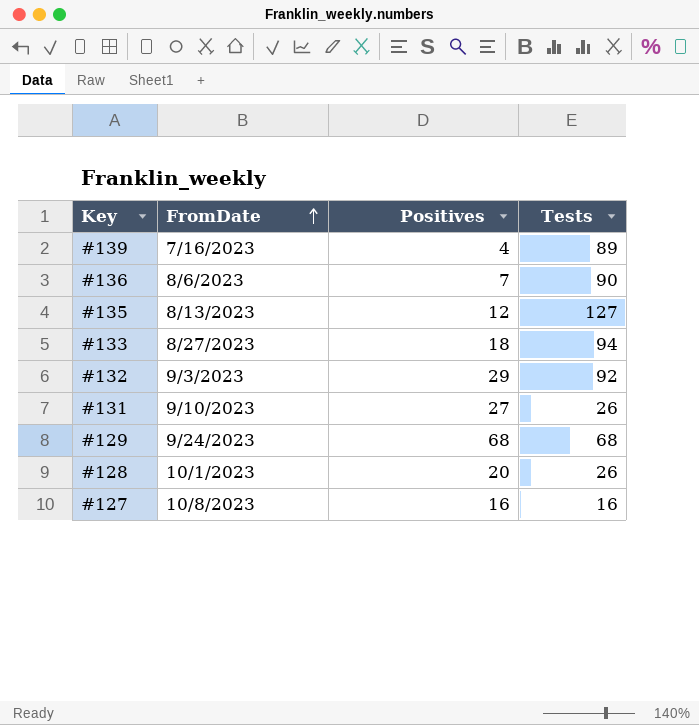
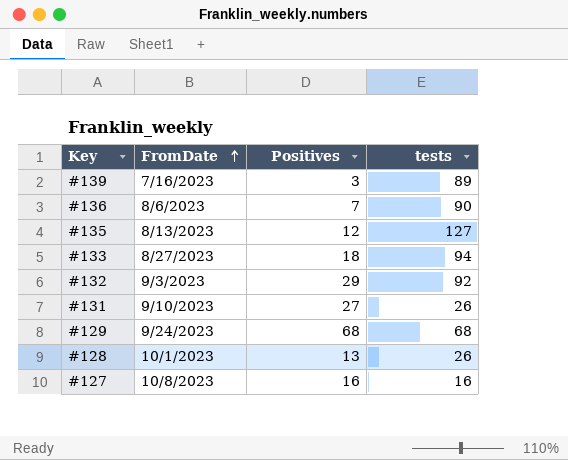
column name: Tests -> tests
#139 | Positives: 4 -> 3
#128 | Positives: 20 -> 13

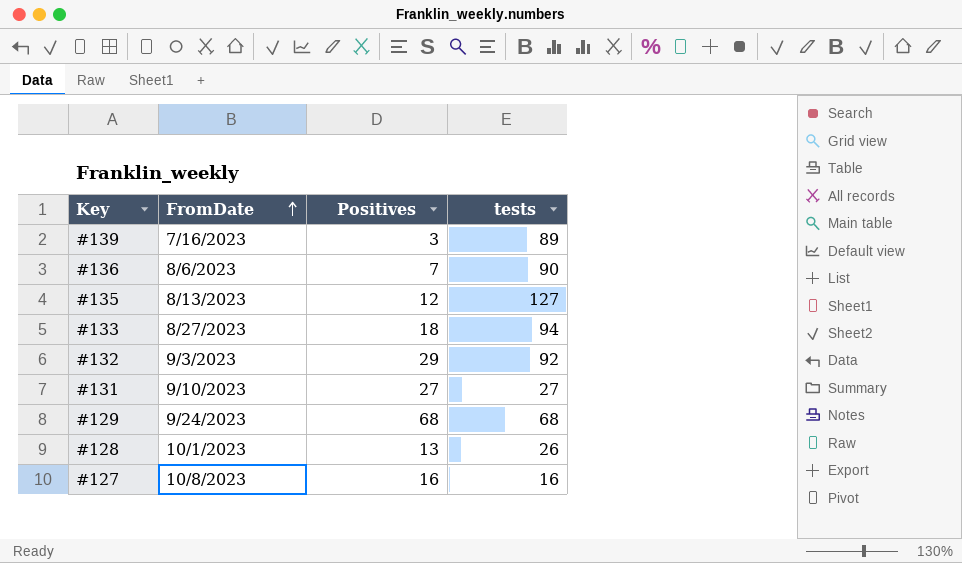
#131 | tests: 26 -> 27

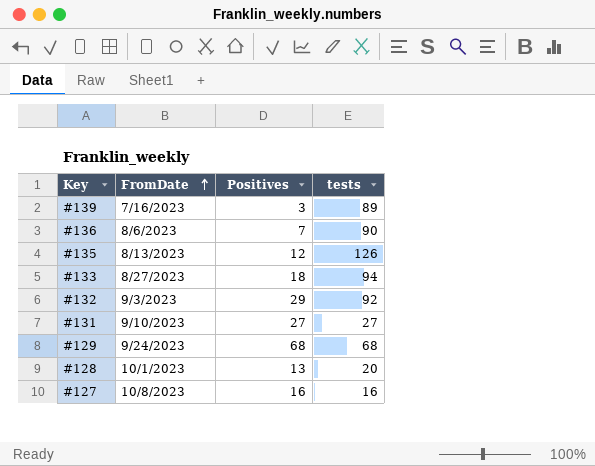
#135 | tests: 127 -> 126
#128 | tests: 26 -> 20

